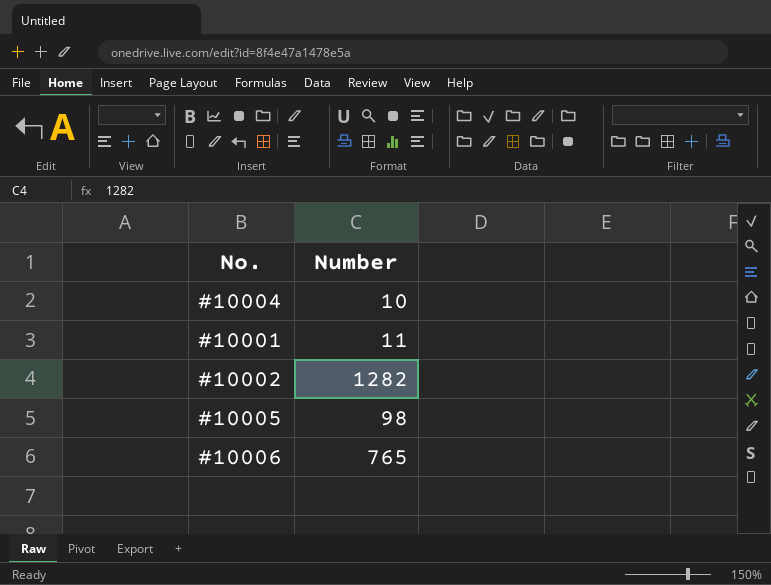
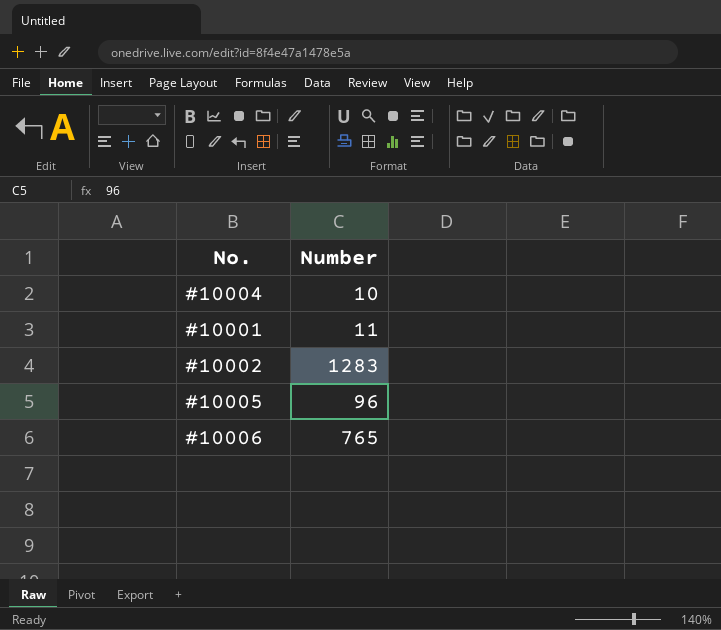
#10002 | Number: 1282 -> 1283
#10005 | Number: 98 -> 96

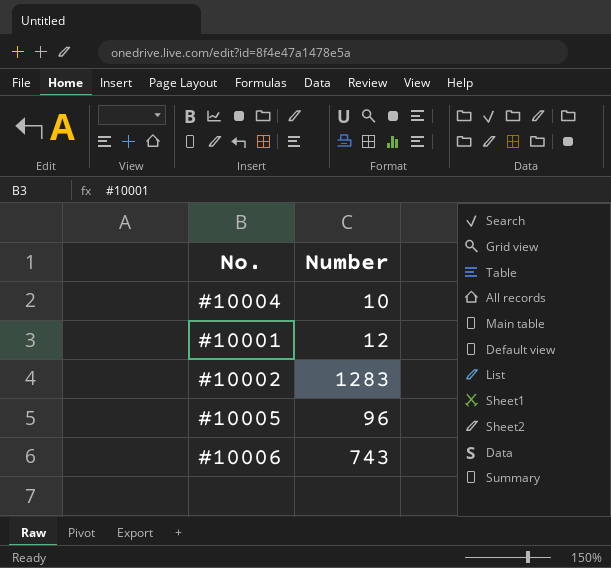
#10001 | Number: 11 -> 12
#10006 | Number: 765 -> 743

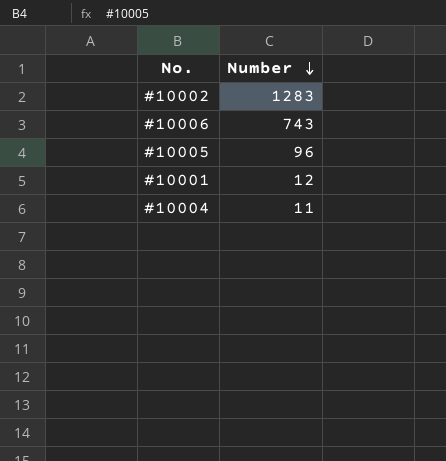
row order: none -> Number descending
#10004 | Number: 10 -> 11

